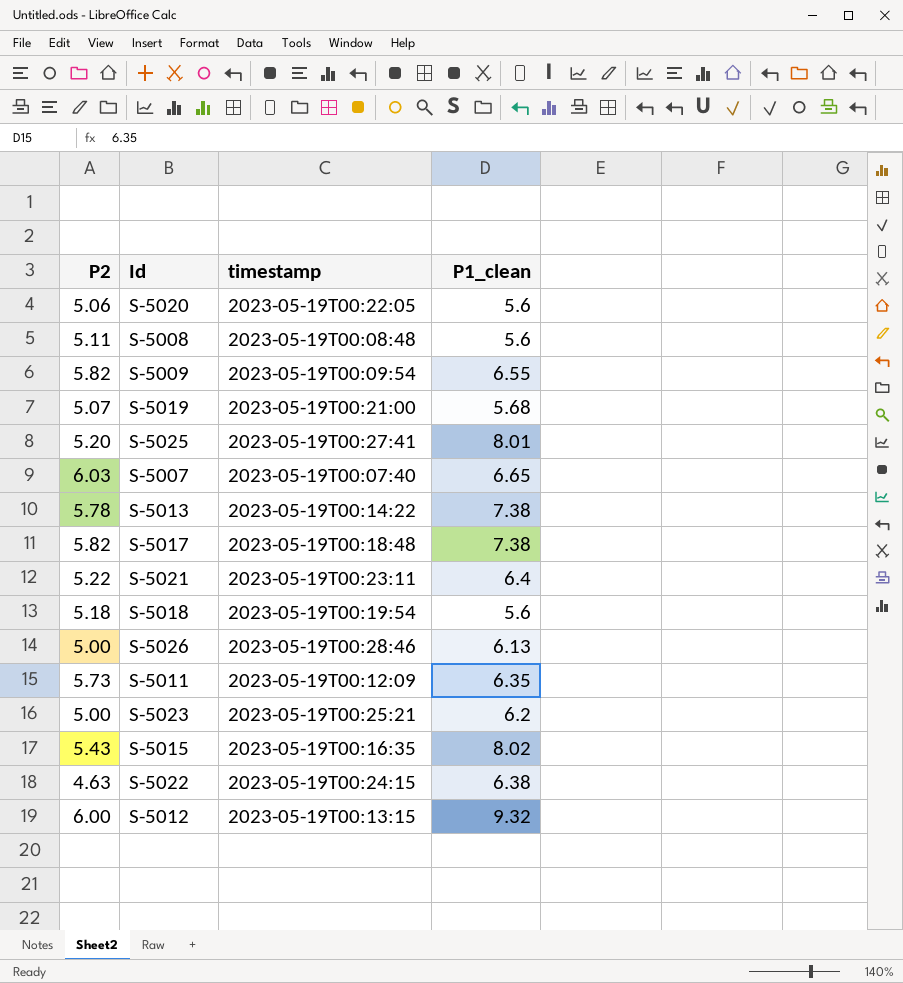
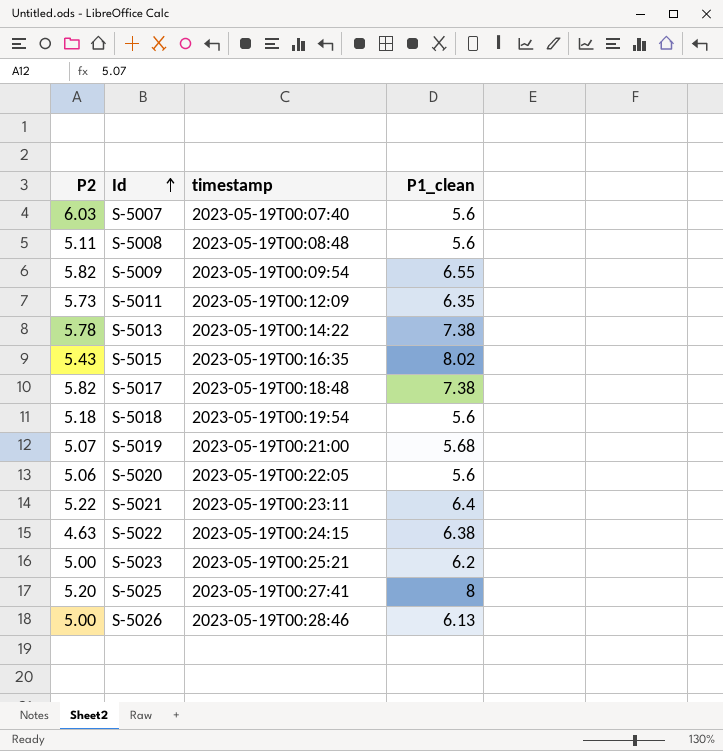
row order: none -> Id ascending
row S-5012: 6.00 | 2023-05-19T00:13:15 | 9.32 -> none
S-5007 | P1_clean: 6.65 -> 5.6
S-5025 | P1_clean: 8.01 -> 8

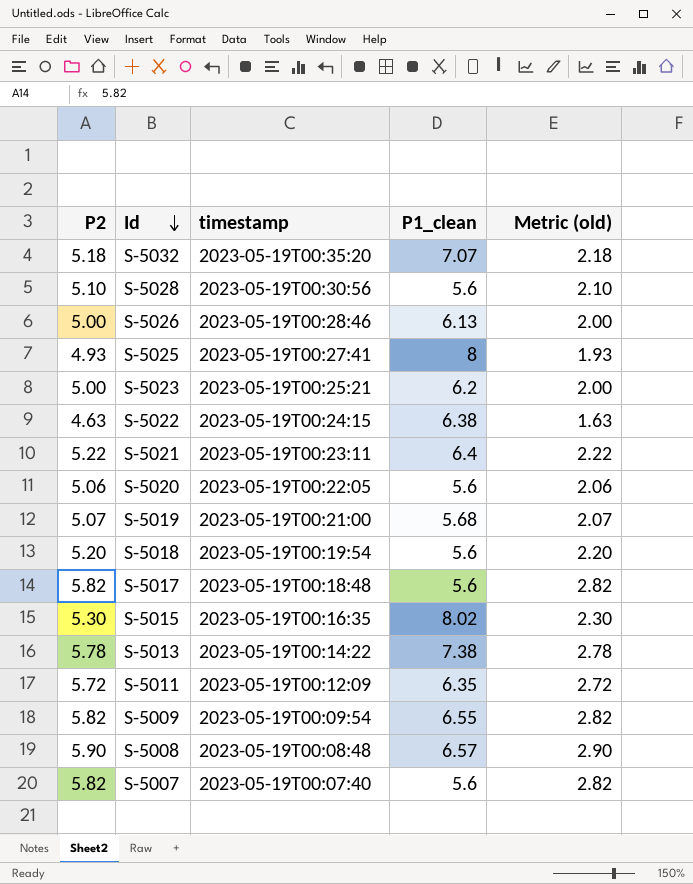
row order: Id ascending -> Id descending
column Metric (old) | formula: none -> [P2] - 3
row S-5032: none -> 5.18 | 2023-05-19T00:35:20 | 7.07 | 2.18
row S-5028: none -> 5.10 | 2023-05-19T00:30:56 | 5.6 | 2.10
S-5025 | P2: 5.20 -> 4.93
S-5018 | P2: 5.18 -> 5.20
S-5017 | P1_clean: 7.38 -> 5.6
S-5015 | P2: 5.43 -> 5.30
S-5011 | P2: 5.73 -> 5.72
S-5008 | P2: 5.11 -> 5.90
S-5008 | P1_clean: 5.6 -> 6.57
S-5007 | P2: 6.03 -> 5.82

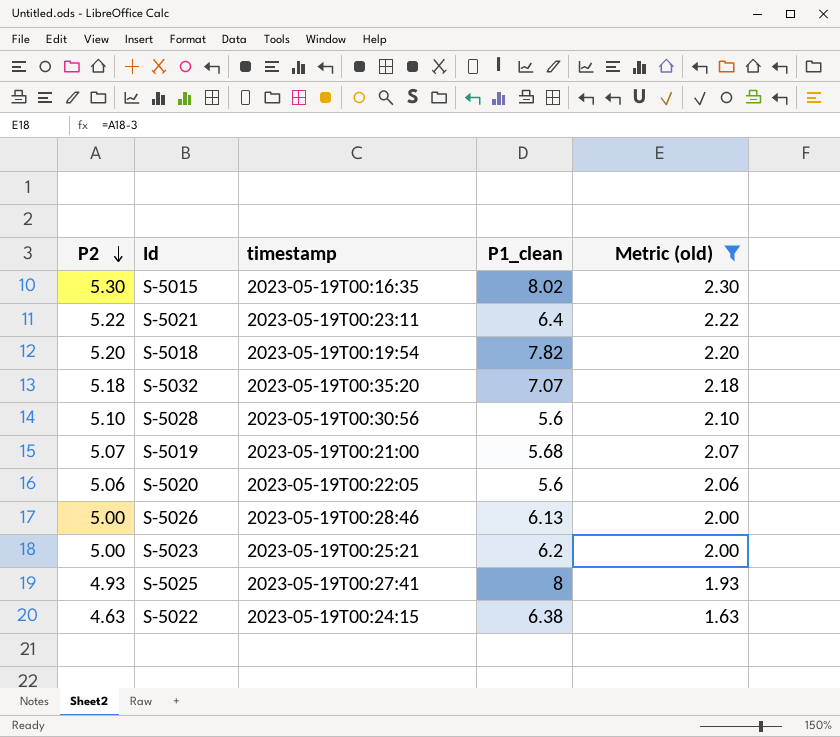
filter: none -> Metric (old) <= 2.30
row order: Id descending -> P2 descending
S-5018 | P1_clean: 5.6 -> 7.82

